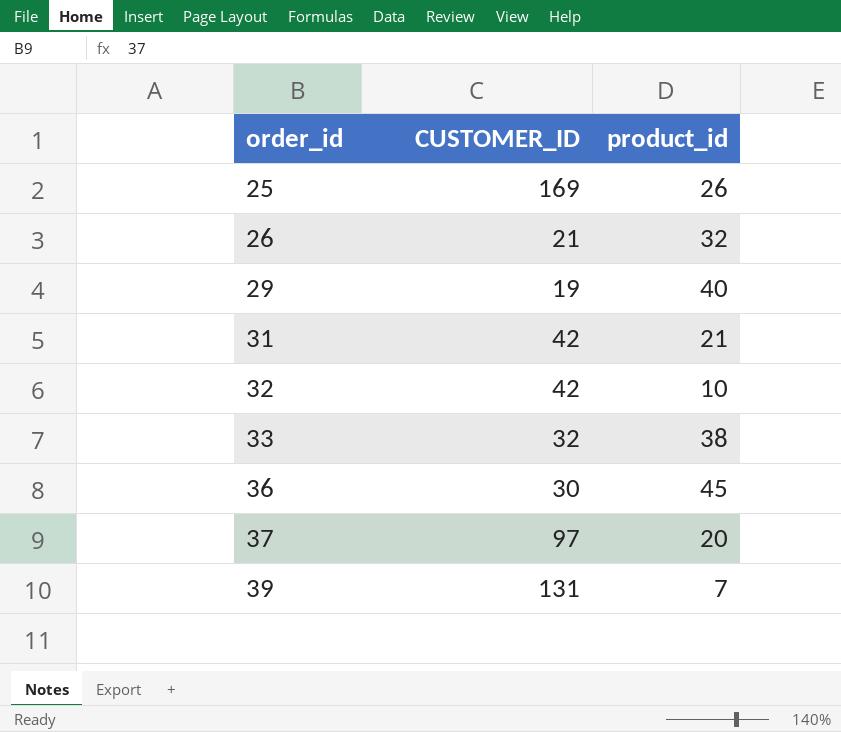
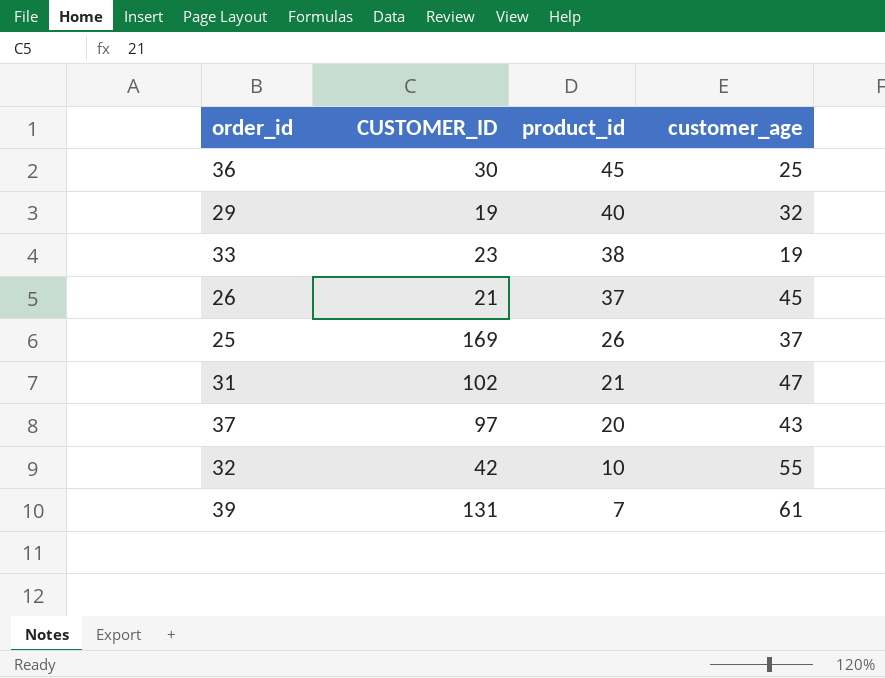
row order: order_id ascending -> product_id descending
column customer_age | position: none -> 4
33 | CUSTOMER_ID: 32 -> 23
26 | product_id: 32 -> 37
31 | CUSTOMER_ID: 42 -> 102

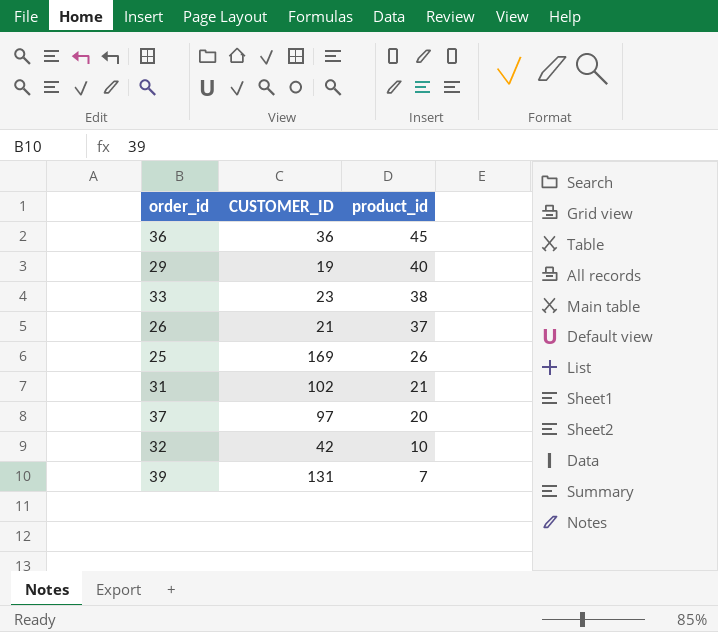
column customer_age | position: 4 -> none
36 | CUSTOMER_ID: 30 -> 36

